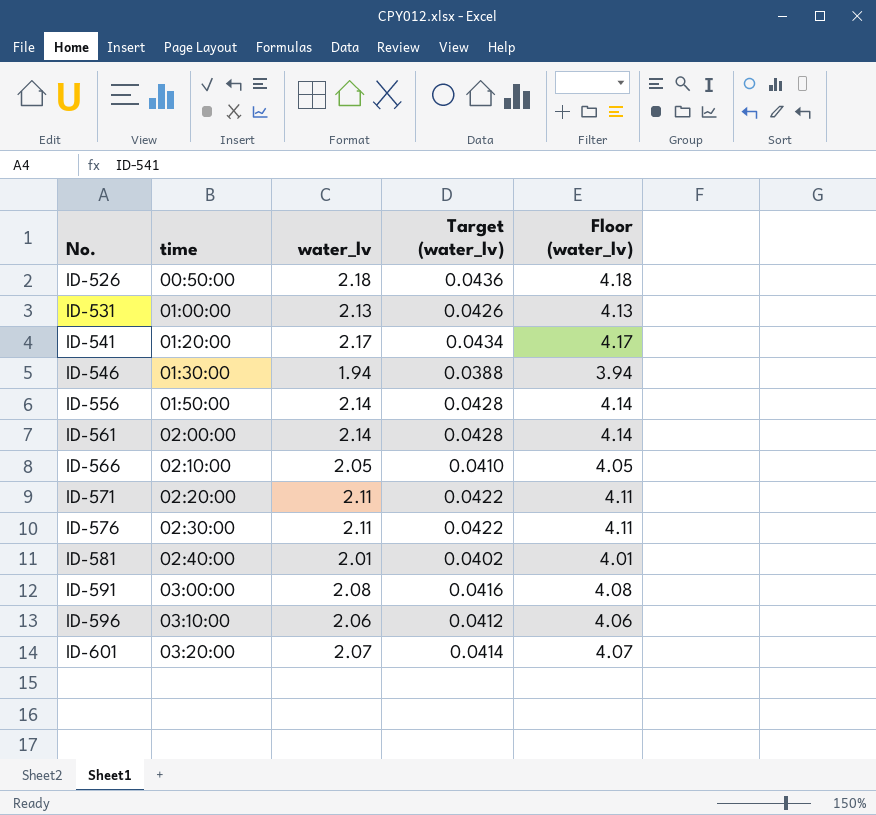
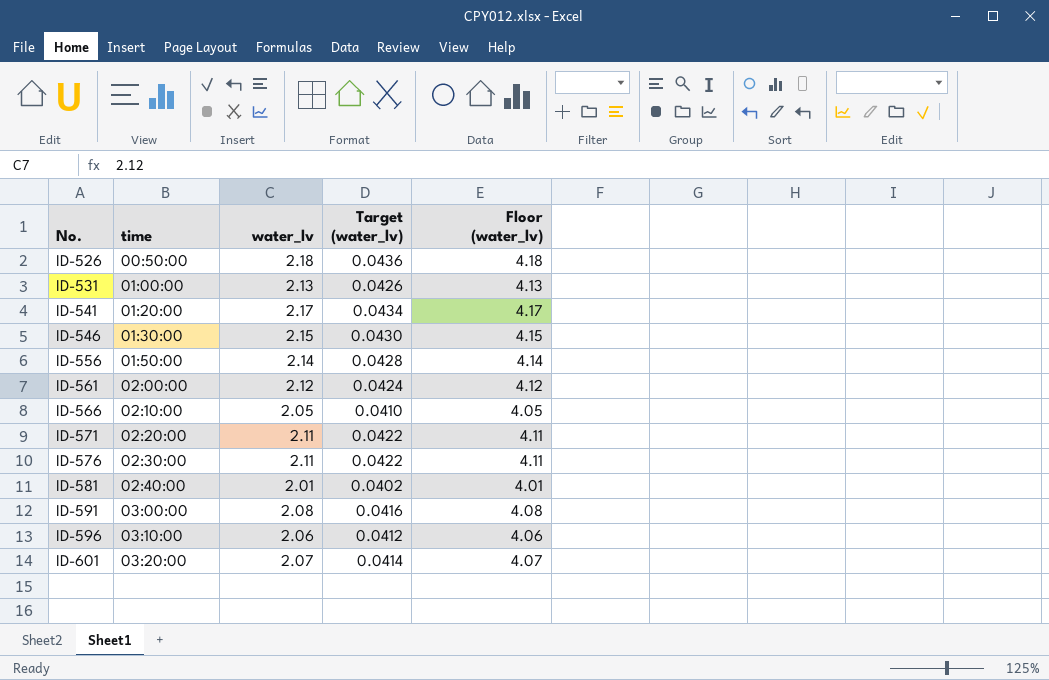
ID-546 | water_lv: 1.94 -> 2.15
ID-546 | Target (water_lv): 0.0388 -> 0.0430
ID-546 | Floor (water_lv): 3.94 -> 4.15
ID-561 | water_lv: 2.14 -> 2.12
ID-561 | Target (water_lv): 0.0428 -> 0.0424
ID-561 | Floor (water_lv): 4.14 -> 4.12

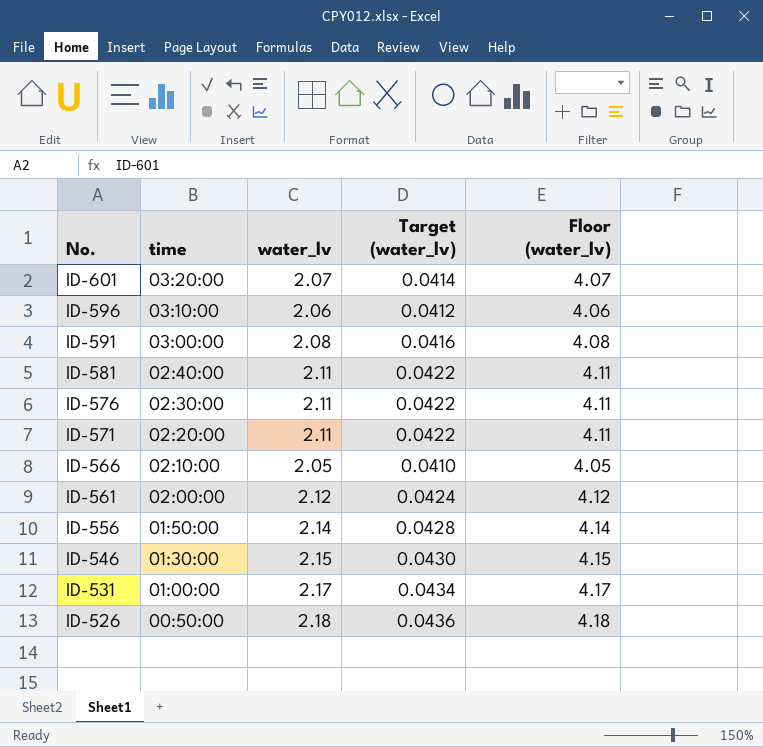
row order: No. ascending -> No. descending
row ID-541: 01:20:00 | 2.17 | 0.0434 | 4.17 -> none
ID-581 | water_lv: 2.01 -> 2.11
ID-581 | Target (water_lv): 0.0402 -> 0.0422
ID-581 | Floor (water_lv): 4.01 -> 4.11
ID-531 | water_lv: 2.13 -> 2.17
ID-531 | Target (water_lv): 0.0426 -> 0.0434
ID-531 | Floor (water_lv): 4.13 -> 4.17

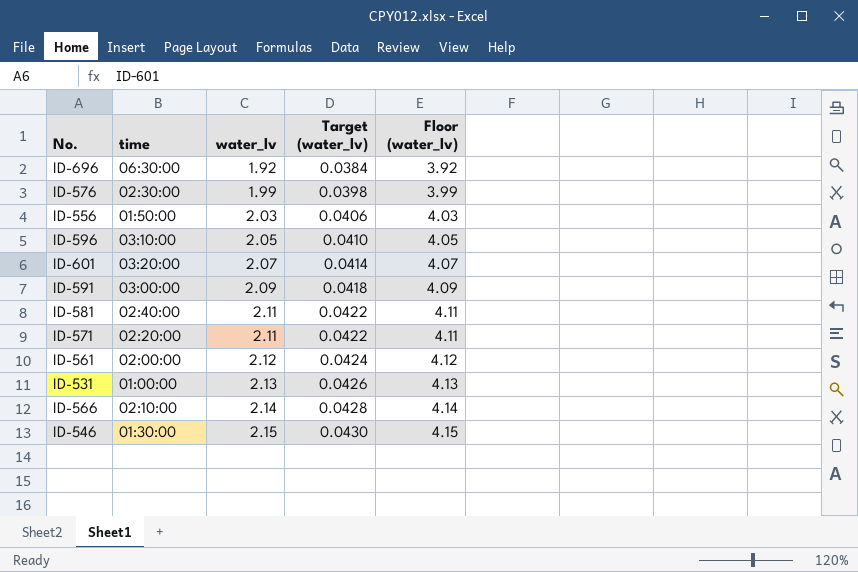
row order: No. descending -> water_lv ascending
row ID-526: 00:50:00 | 2.18 | 0.0436 | 4.18 -> none
row ID-696: none -> 06:30:00 | 1.92 | 0.0384 | 3.92
ID-576 | water_lv: 2.11 -> 1.99
ID-576 | Target (water_lv): 0.0422 -> 0.0398
ID-576 | Floor (water_lv): 4.11 -> 3.99
ID-556 | water_lv: 2.14 -> 2.03
ID-556 | Target (water_lv): 0.0428 -> 0.0406
ID-556 | Floor (water_lv): 4.14 -> 4.03
ID-596 | water_lv: 2.06 -> 2.05
ID-596 | Target (water_lv): 0.0412 -> 0.0410
ID-596 | Floor (water_lv): 4.06 -> 4.05
ID-591 | water_lv: 2.08 -> 2.09
ID-591 | Target (water_lv): 0.0416 -> 0.0418
ID-591 | Floor (water_lv): 4.08 -> 4.09
ID-531 | water_lv: 2.17 -> 2.13
ID-531 | Target (water_lv): 0.0434 -> 0.0426
ID-531 | Floor (water_lv): 4.17 -> 4.13
ID-566 | water_lv: 2.05 -> 2.14
ID-566 | Target (water_lv): 0.0410 -> 0.0428
ID-566 | Floor (water_lv): 4.05 -> 4.14

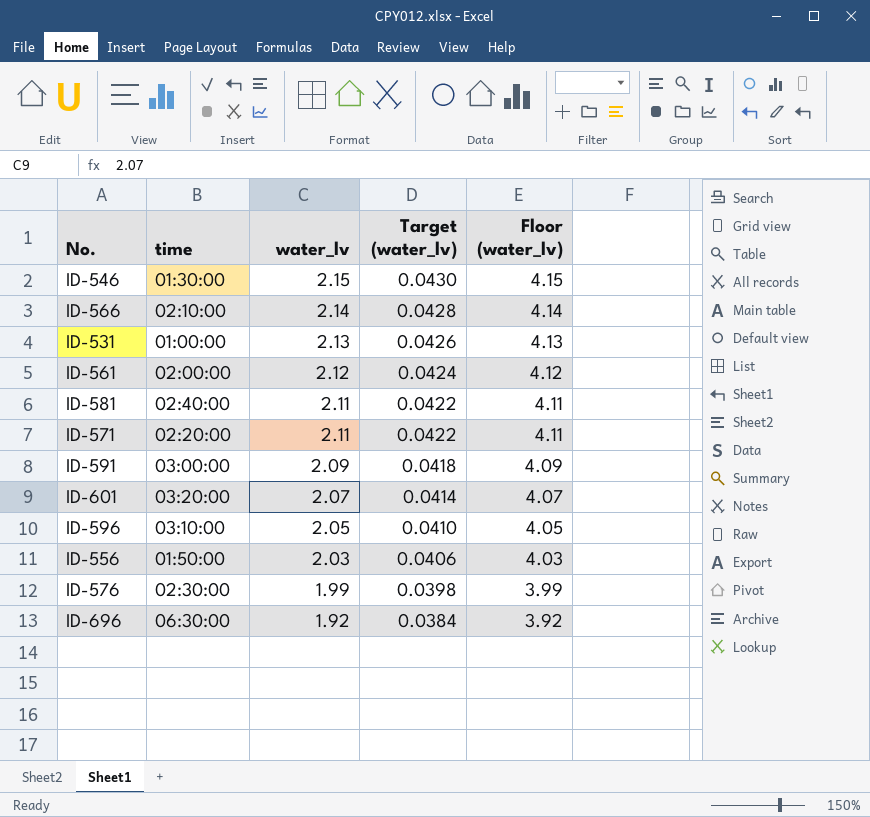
row order: water_lv ascending -> water_lv descending

